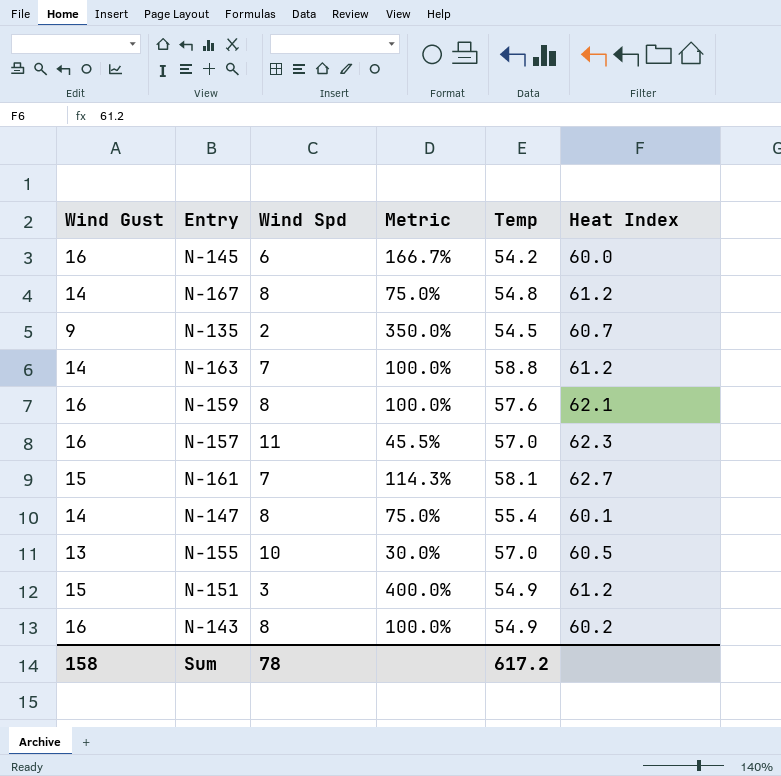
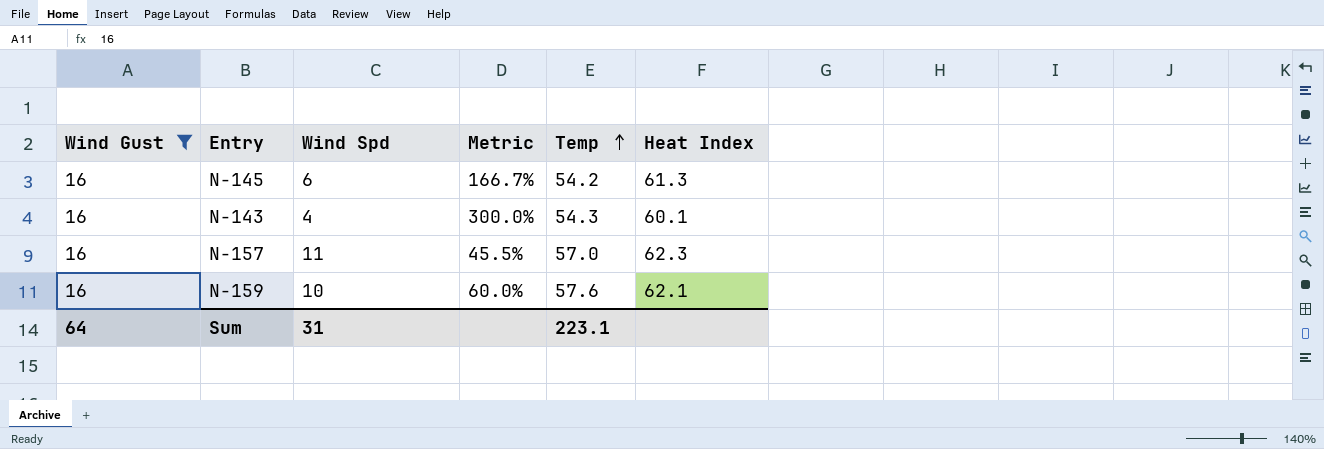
filter: none -> Wind Gust = 16
row order: none -> Temp ascending
N-145 | Heat Index: 60.0 -> 61.3
N-143 | Wind Spd: 8 -> 4
N-143 | Metric: 100.0% -> 300.0%
N-143 | Temp: 54.9 -> 54.3
N-143 | Heat Index: 60.2 -> 60.1
N-159 | Wind Spd: 8 -> 10
N-159 | Metric: 100.0% -> 60.0%
Sum | Wind Gust: 158 -> 64
Sum | Wind Spd: 78 -> 31
Sum | Temp: 617.2 -> 223.1

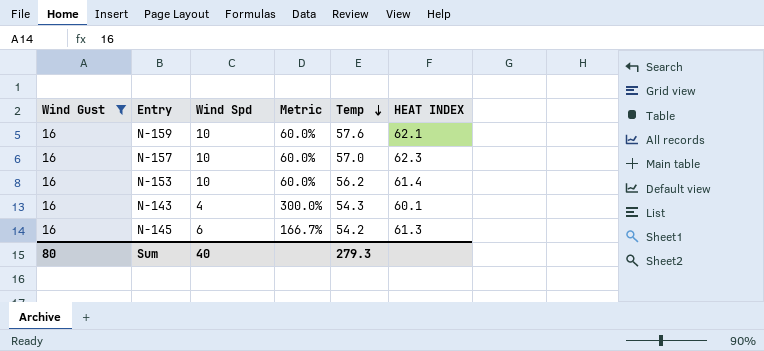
row order: Temp ascending -> Temp descending
column name: Heat Index -> HEAT INDEX
N-157 | Wind Spd: 11 -> 10
N-157 | Metric: 45.5% -> 60.0%
row N-153: none -> 16 | 10 | 60.0% | 56.2 | 61.4
Sum | Wind Gust: 64 -> 80
Sum | Wind Spd: 31 -> 40
Sum | Temp: 223.1 -> 279.3

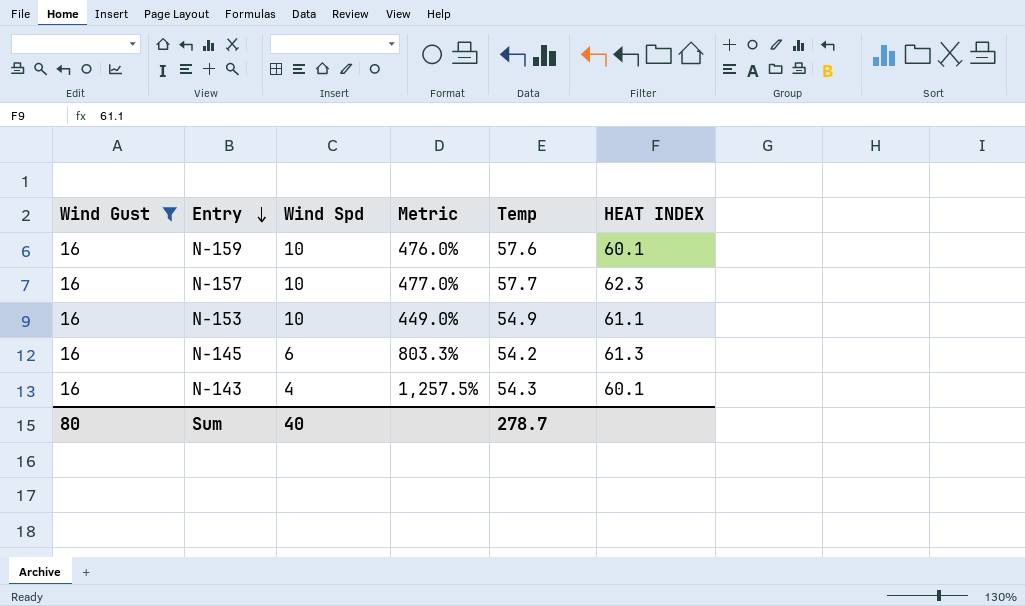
row order: Temp descending -> Entry descending
column Metric | formula: ([Wind Gust] - [Wind Spd]) / [Wind Spd] -> ([Temp] - [Wind Spd]) / [Wind Spd]
N-159 | HEAT INDEX: 62.1 -> 60.1
N-157 | Temp: 57.0 -> 57.7
N-153 | Temp: 56.2 -> 54.9
N-153 | HEAT INDEX: 61.4 -> 61.1
Sum | Temp: 279.3 -> 278.7

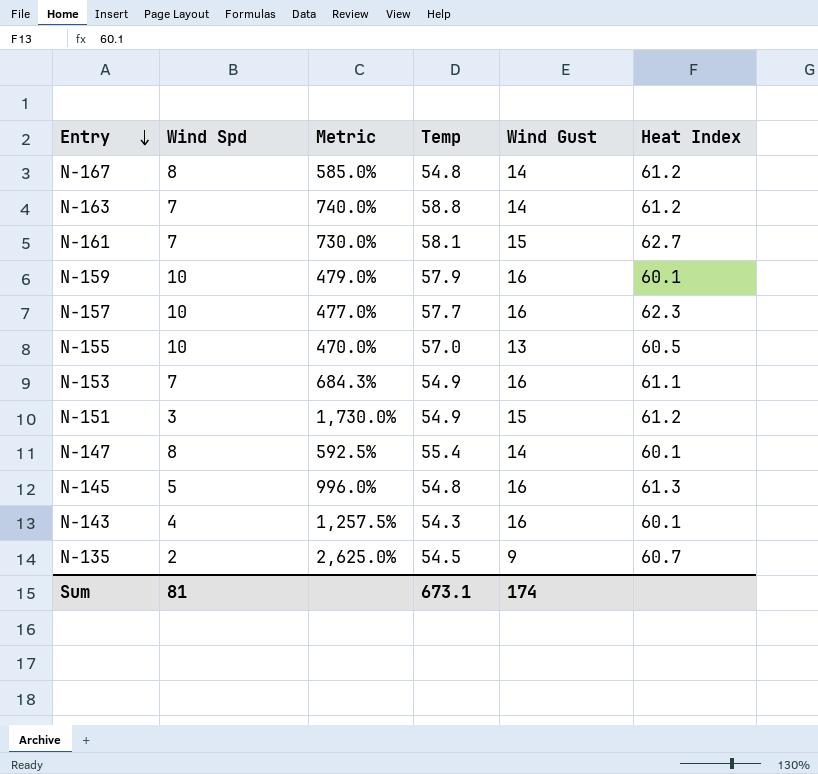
filter: Wind Gust = 16 -> none
column Wind Gust | position: 1 -> 5
column name: HEAT INDEX -> Heat Index
N-159 | Metric: 476.0% -> 479.0%
N-159 | Temp: 57.6 -> 57.9
N-153 | Wind Spd: 10 -> 7
N-153 | Metric: 449.0% -> 684.3%
N-145 | Wind Spd: 6 -> 5
N-145 | Metric: 803.3% -> 996.0%
N-145 | Temp: 54.2 -> 54.8
Sum | Wind Spd: 40 -> 81
Sum | Temp: 278.7 -> 673.1
Sum | Wind Gust: 80 -> 174

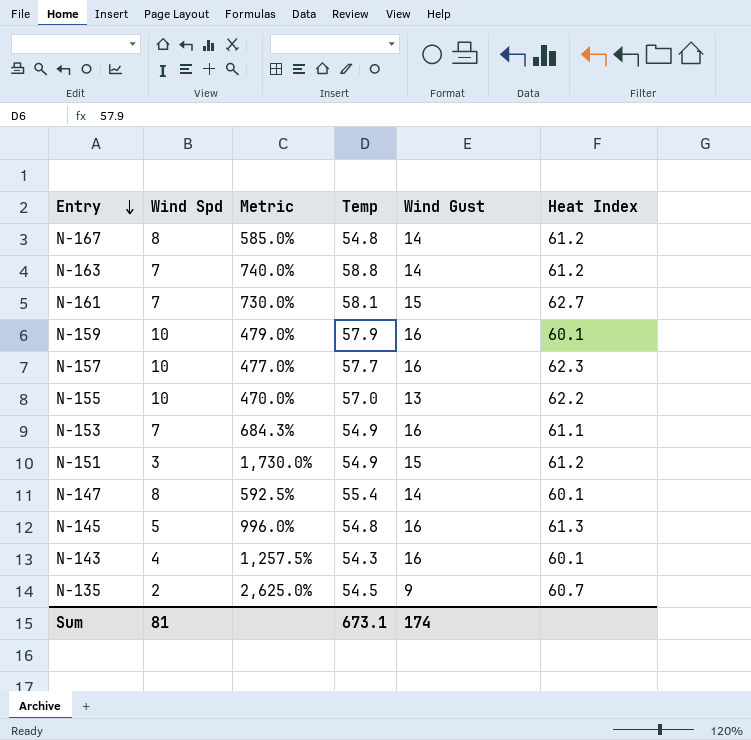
N-155 | Heat Index: 60.5 -> 62.2

